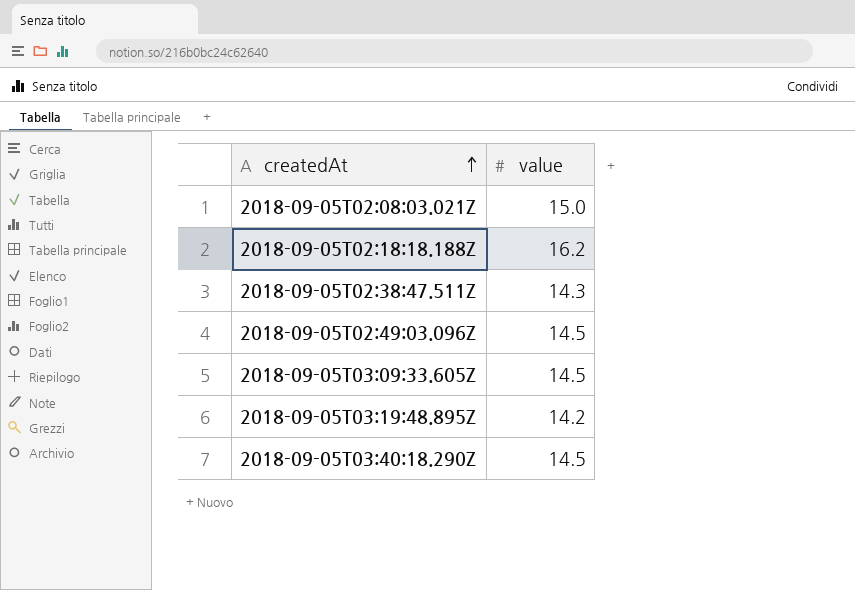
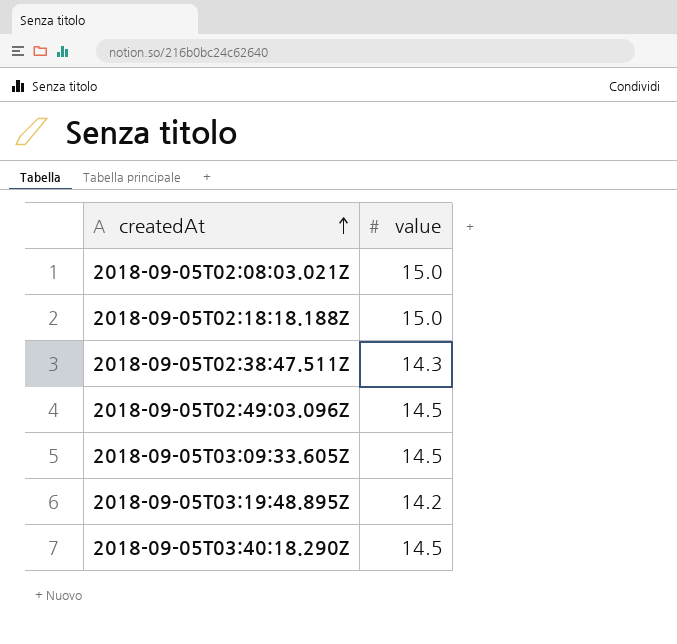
2018-09-05T02:18:18.188Z | value: 16.2 -> 15.0

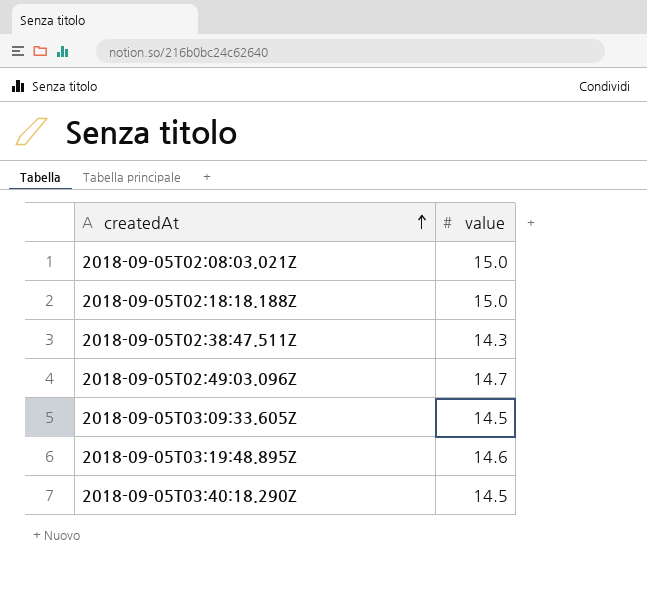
2018-09-05T02:49:03.096Z | value: 14.5 -> 14.7
2018-09-05T03:19:48.895Z | value: 14.2 -> 14.6

